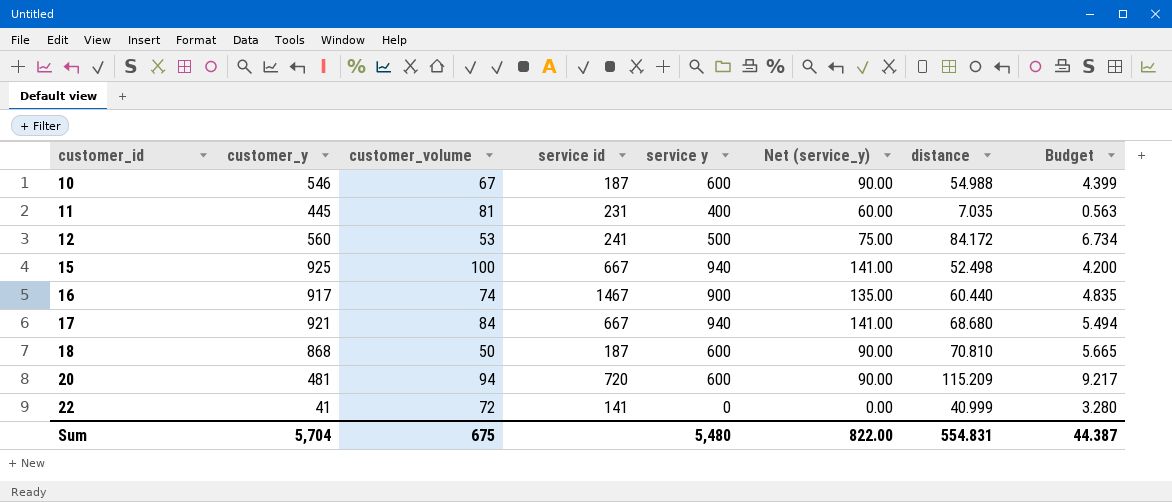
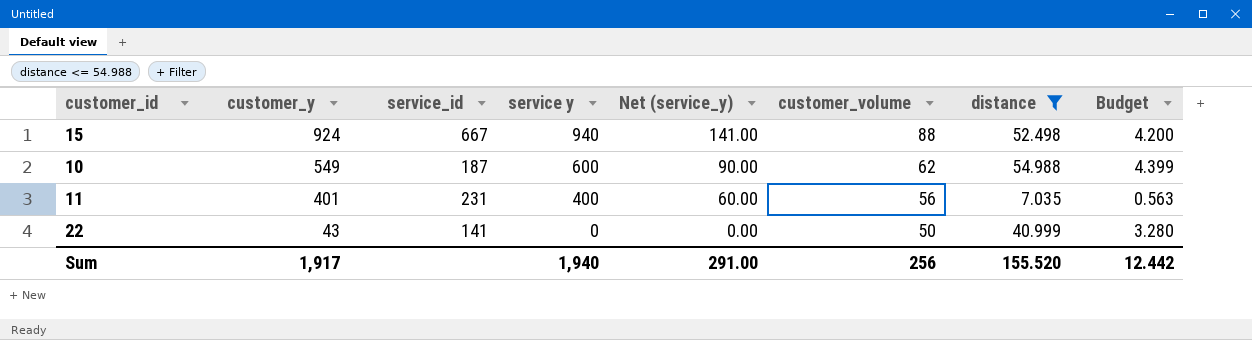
filter: none -> distance <= 54.988
row order: customer_id ascending -> customer_y descending
column name: service id -> service_id
column customer_volume | position: 3 -> 6
15 | customer_y: 925 -> 924
15 | customer_volume: 100 -> 88
10 | customer_y: 546 -> 549
10 | customer_volume: 67 -> 62
11 | customer_y: 445 -> 401
11 | customer_volume: 81 -> 56
22 | customer_y: 41 -> 43
22 | customer_volume: 72 -> 50
Sum | customer_y: 5,704 -> 1,917
Sum | service y: 5,480 -> 1,940
Sum | Net (service_y): 822.00 -> 291.00
Sum | customer_volume: 675 -> 256
Sum | distance: 554.831 -> 155.520
Sum | Budget: 44.387 -> 12.442

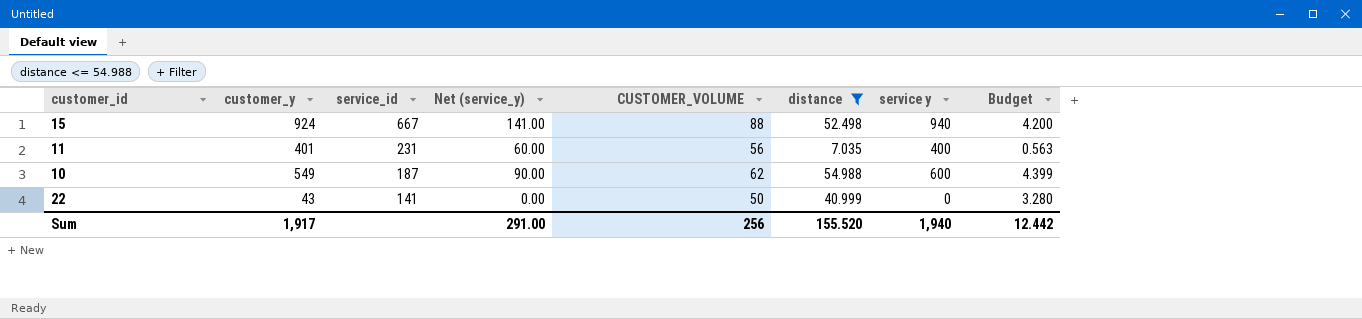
row order: customer_y descending -> service_id descending
column name: customer_volume -> CUSTOMER_VOLUME
column service y | position: 4 -> 7

